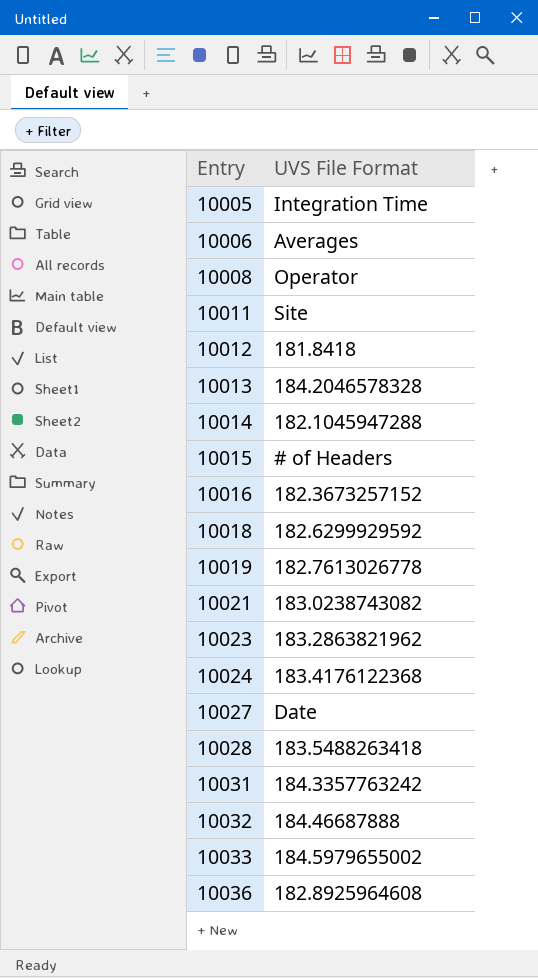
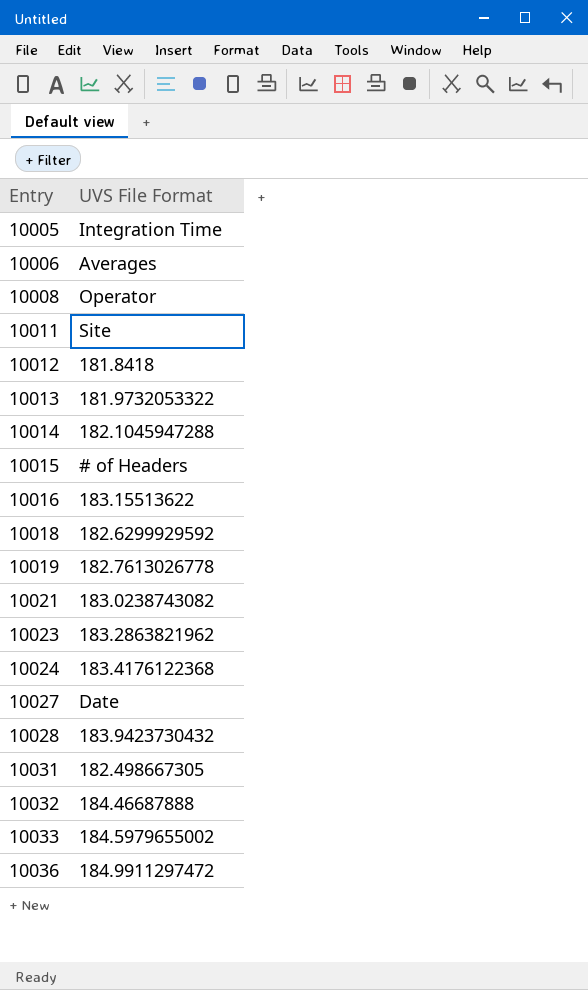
10013 | UVS File Format: 184.2046578328 -> 181.9732053322
10016 | UVS File Format: 182.3673257152 -> 183.15513622
10028 | UVS File Format: 183.5488263418 -> 183.9423730432
10031 | UVS File Format: 184.3357763242 -> 182.498667305
10036 | UVS File Format: 182.8925964608 -> 184.9911297472

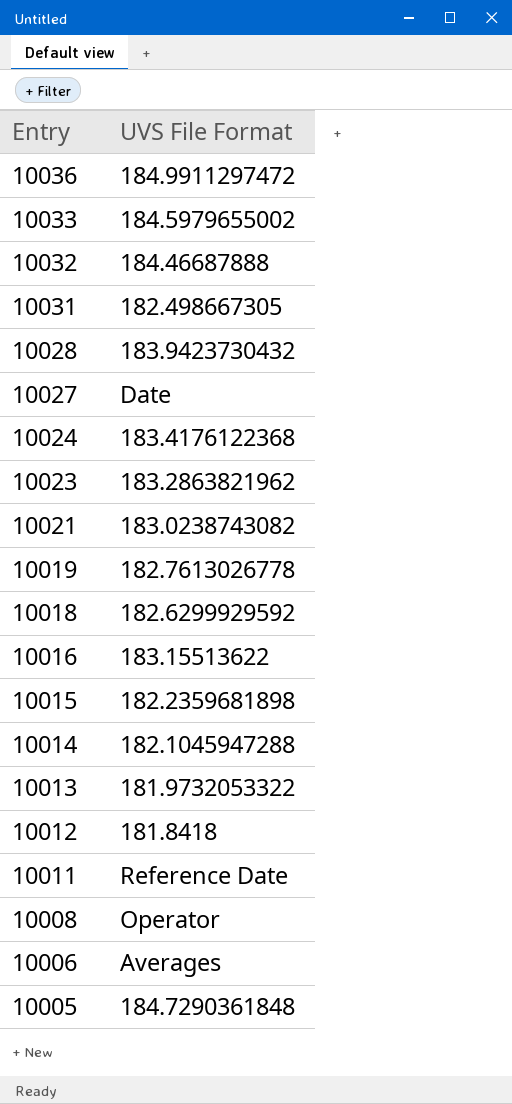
row order: Entry ascending -> Entry descending
10015 | UVS File Format: # of Headers -> 182.2359681898
10011 | UVS File Format: Site -> Reference Date
10005 | UVS File Format: Integration Time -> 184.7290361848

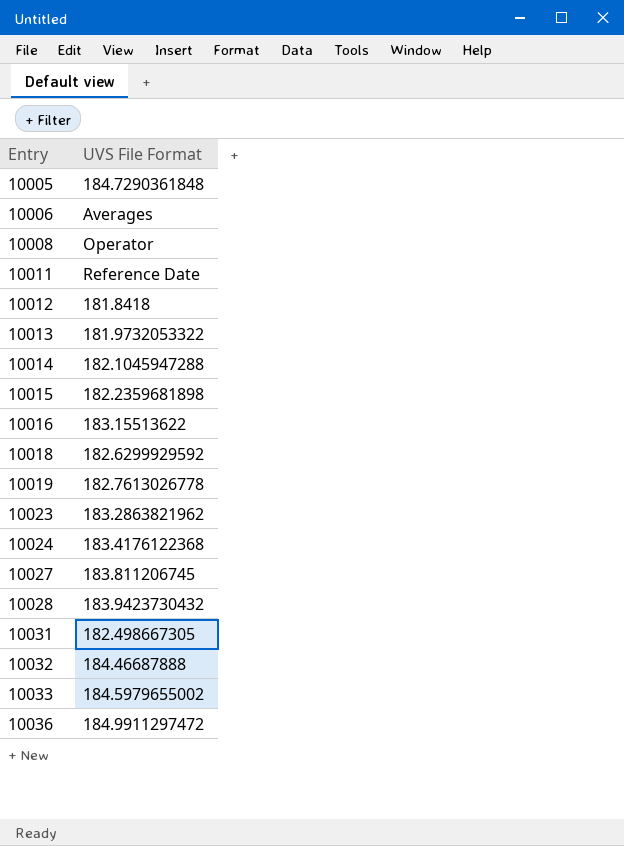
row order: Entry descending -> Entry ascending
row 10021: 183.0238743082 -> none
10027 | UVS File Format: Date -> 183.811206745

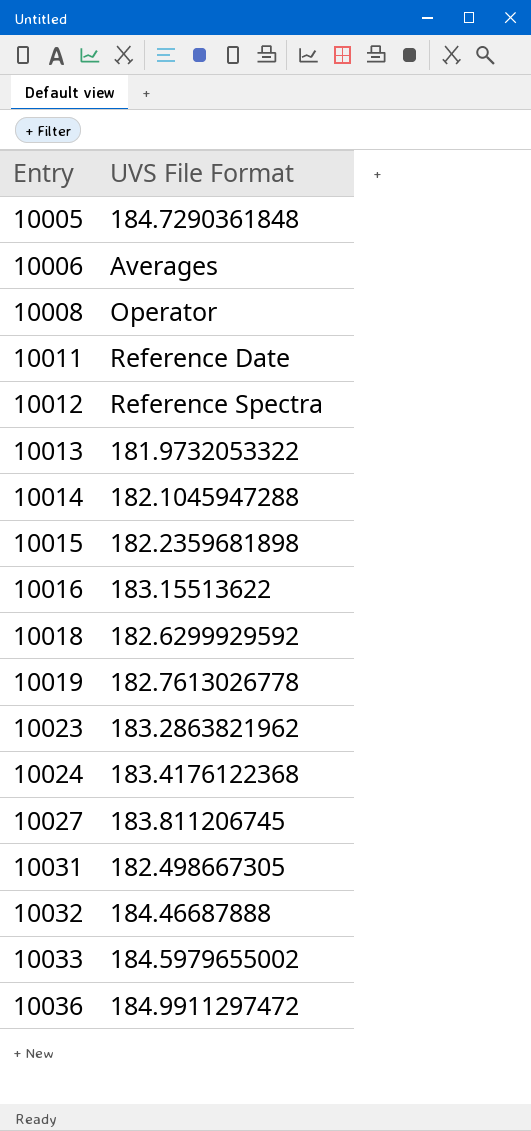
row 10028: 183.9423730432 -> none
10012 | UVS File Format: 181.8418 -> Reference Spectra

